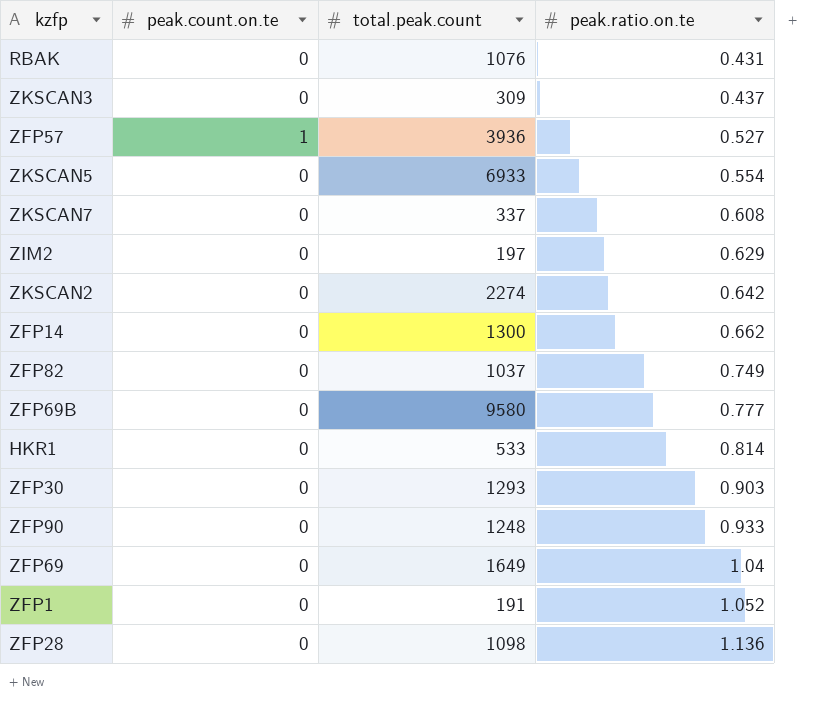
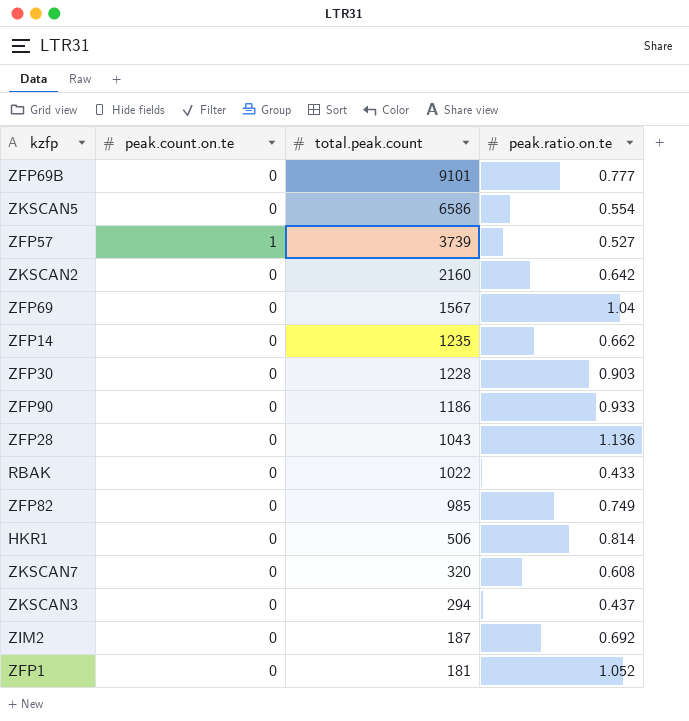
row order: peak.ratio.on.te ascending -> total.peak.count descending
ZFP69B | total.peak.count: 9580 -> 9101
ZKSCAN5 | total.peak.count: 6933 -> 6586
ZFP57 | total.peak.count: 3936 -> 3739
ZKSCAN2 | total.peak.count: 2274 -> 2160
ZFP69 | total.peak.count: 1649 -> 1567
ZFP14 | total.peak.count: 1300 -> 1235
ZFP30 | total.peak.count: 1293 -> 1228
ZFP90 | total.peak.count: 1248 -> 1186
ZFP28 | total.peak.count: 1098 -> 1043
RBAK | total.peak.count: 1076 -> 1022
RBAK | peak.ratio.on.te: 0.431 -> 0.433
ZFP82 | total.peak.count: 1037 -> 985
HKR1 | total.peak.count: 533 -> 506
ZKSCAN7 | total.peak.count: 337 -> 320
ZKSCAN3 | total.peak.count: 309 -> 294
ZIM2 | total.peak.count: 197 -> 187
ZIM2 | peak.ratio.on.te: 0.629 -> 0.692
ZFP1 | total.peak.count: 191 -> 181

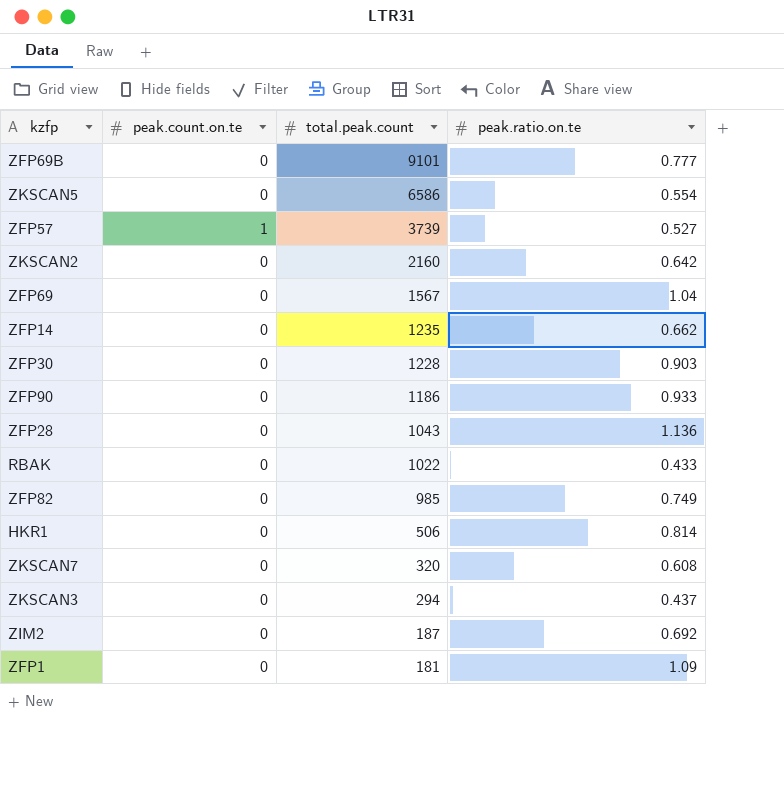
ZFP1 | peak.ratio.on.te: 1.052 -> 1.09

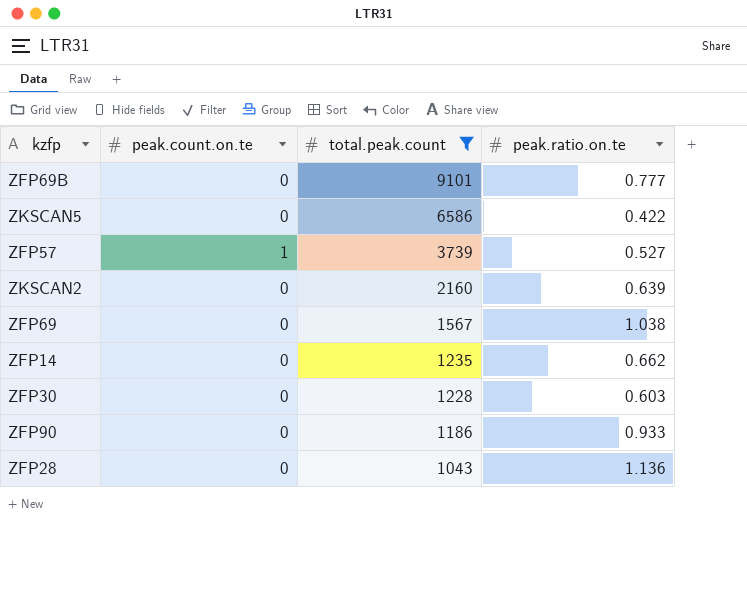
filter: none -> total.peak.count >= 1043
ZKSCAN5 | peak.ratio.on.te: 0.554 -> 0.422
ZKSCAN2 | peak.ratio.on.te: 0.642 -> 0.639
ZFP69 | peak.ratio.on.te: 1.04 -> 1.038
ZFP30 | peak.ratio.on.te: 0.903 -> 0.603

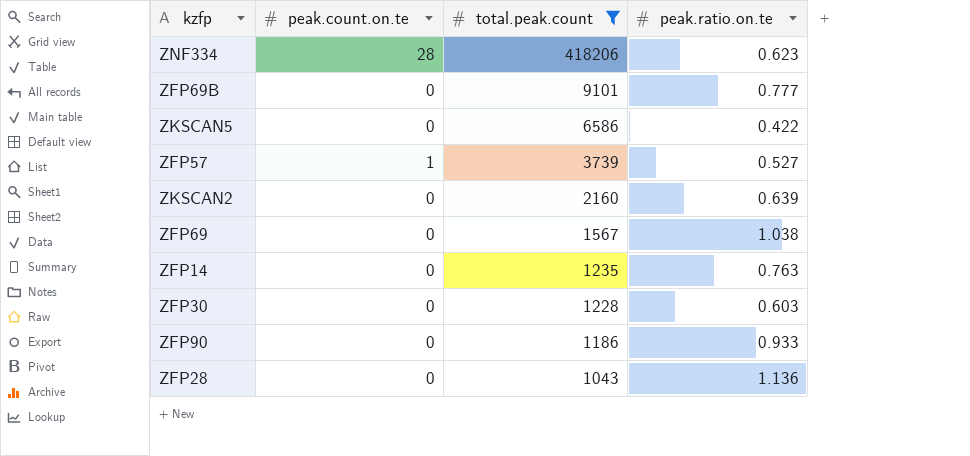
row ZNF334: none -> 28 | 418206 | 0.623
ZFP14 | peak.ratio.on.te: 0.662 -> 0.763

